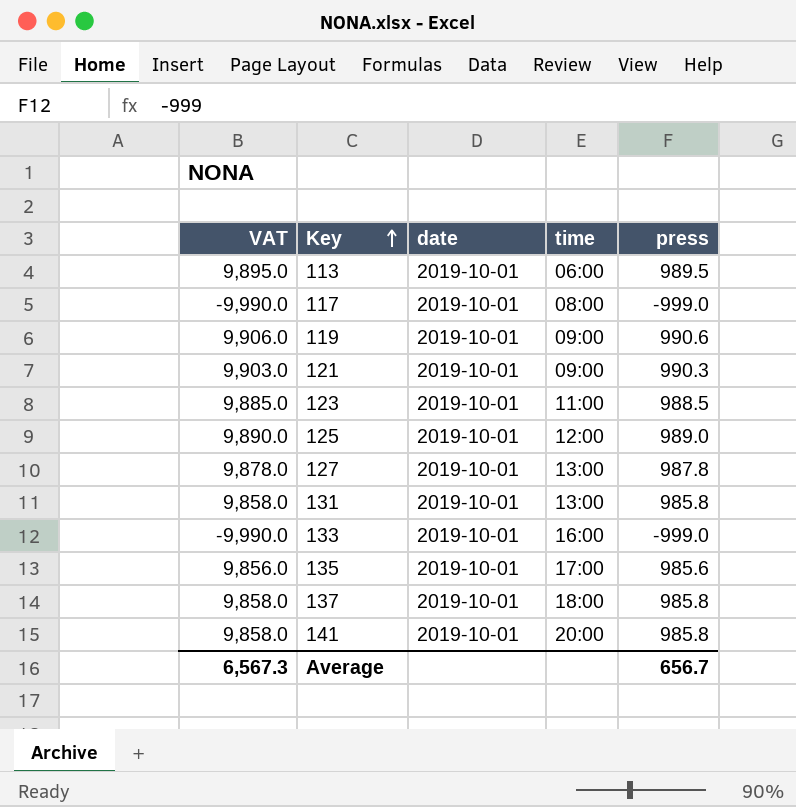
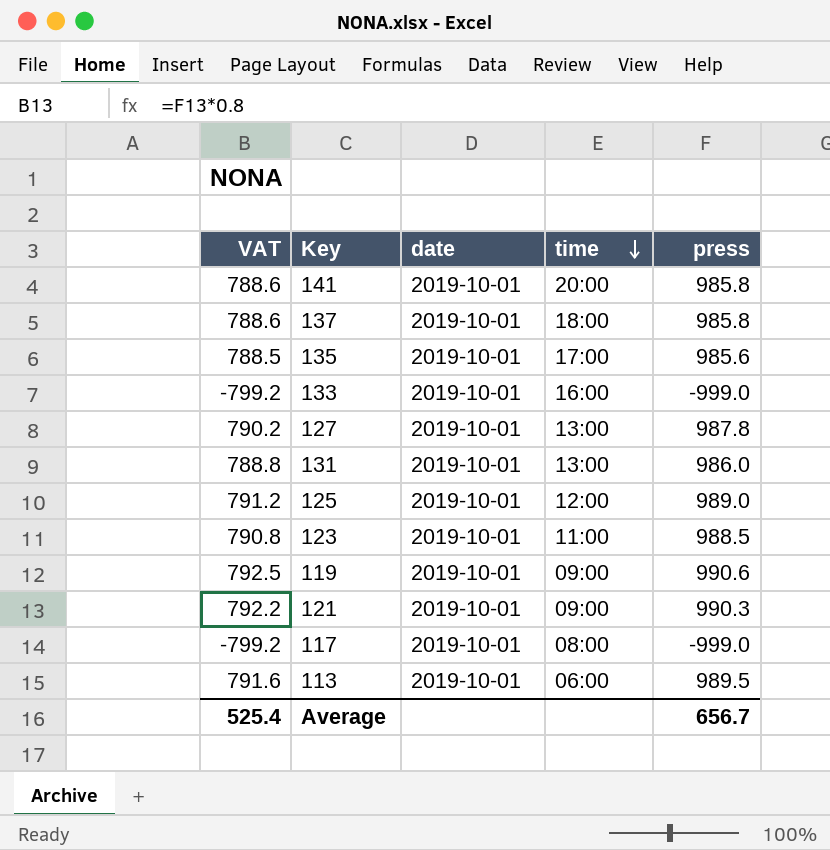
row order: Key ascending -> time descending
column VAT | formula: [press] * 10 -> [press] * 0.8
131 | press: 985.8 -> 986.0
Average | VAT: 6,567.3 -> 525.4

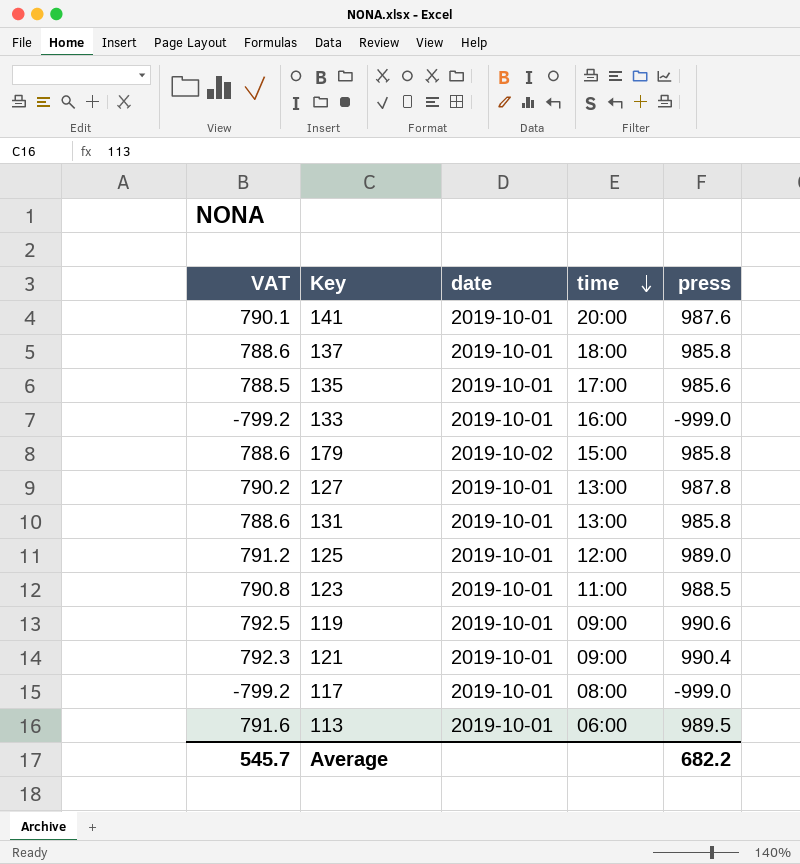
141 | VAT: 788.6 -> 790.1
141 | press: 985.8 -> 987.6
row 179: none -> 788.6 | 2019-10-02 | 15:00 | 985.8
131 | VAT: 788.8 -> 788.6
131 | press: 986.0 -> 985.8
121 | VAT: 792.2 -> 792.3
121 | press: 990.3 -> 990.4
Average | VAT: 525.4 -> 545.7
Average | press: 656.7 -> 682.2

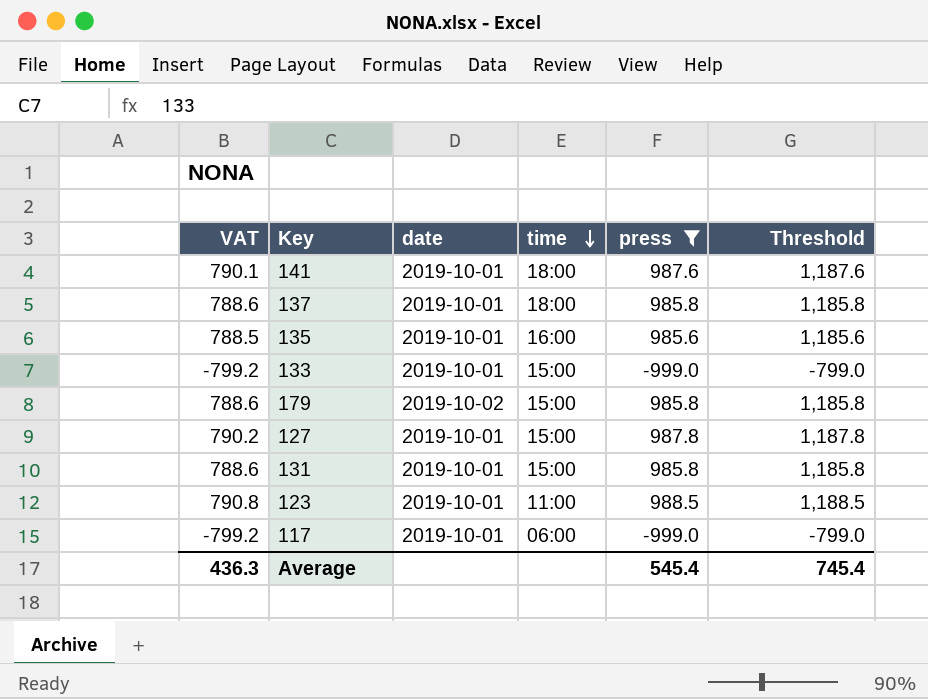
filter: none -> press <= 988.5
column Threshold | formula: none -> [press] + 200
141 | time: 20:00 -> 18:00
135 | time: 17:00 -> 16:00
133 | time: 16:00 -> 15:00
127 | time: 13:00 -> 15:00
131 | time: 13:00 -> 15:00
117 | time: 08:00 -> 06:00
Average | VAT: 545.7 -> 436.3
Average | press: 682.2 -> 545.4

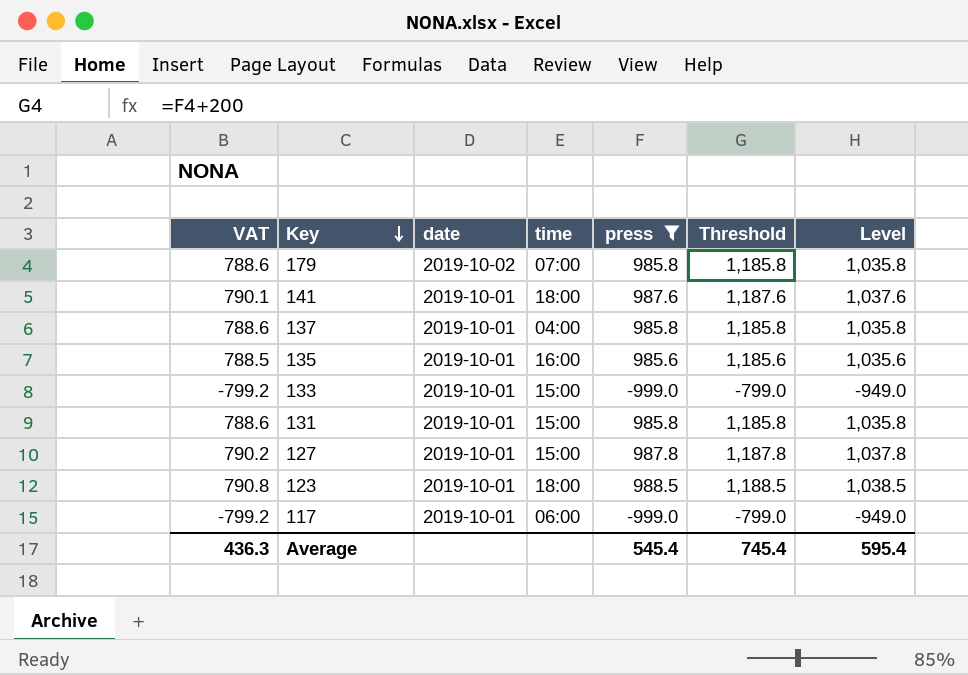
row order: time descending -> Key descending
column Level | formula: none -> [press] + 50
179 | time: 15:00 -> 07:00
137 | time: 18:00 -> 04:00
123 | time: 11:00 -> 18:00

